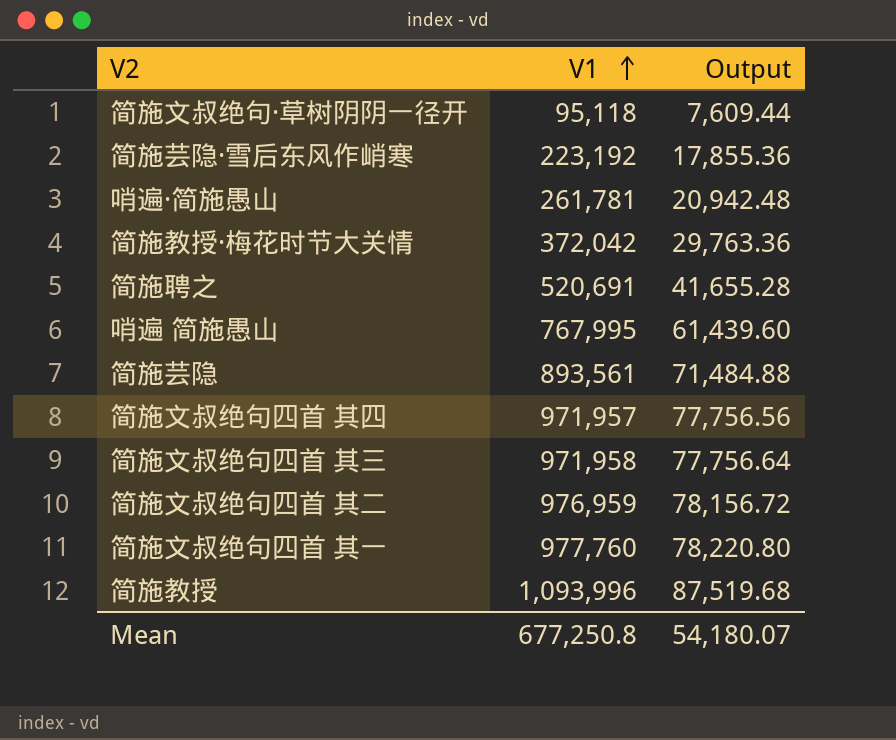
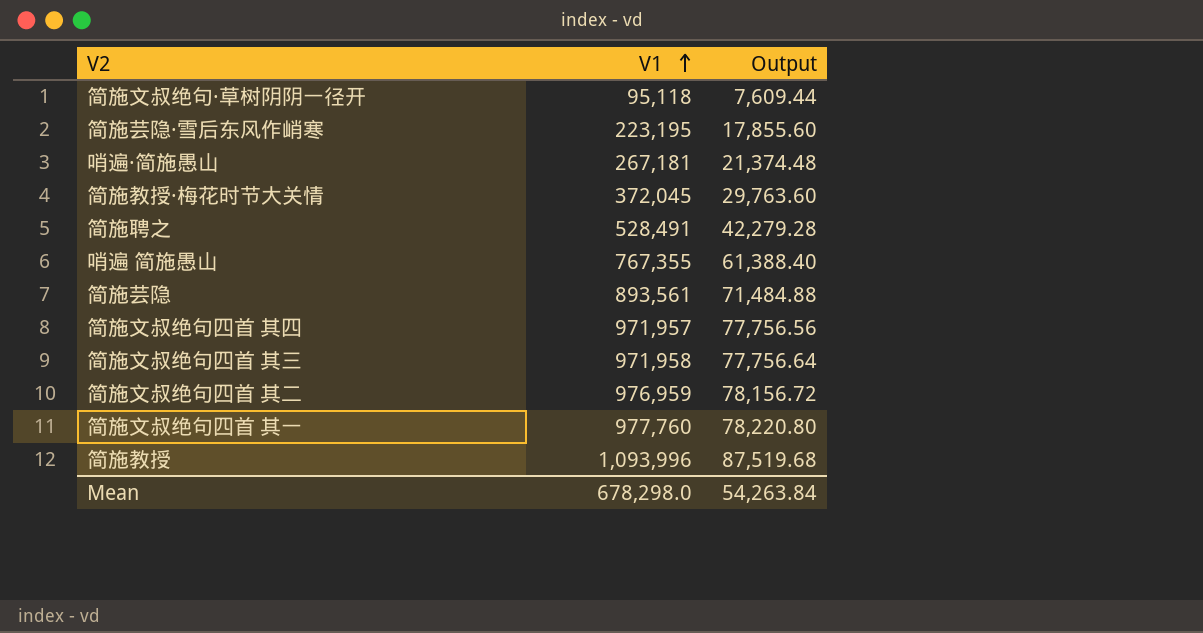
简施芸隐·雪后东风作峭寒 | V1: 223,192 -> 223,195
简施芸隐·雪后东风作峭寒 | Output: 17,855.36 -> 17,855.60
哨遍·简施愚山 | V1: 261,781 -> 267,181
哨遍·简施愚山 | Output: 20,942.48 -> 21,374.48
简施教授·梅花时节大关情 | V1: 372,042 -> 372,045
简施教授·梅花时节大关情 | Output: 29,763.36 -> 29,763.60
简施聘之 | V1: 520,691 -> 528,491
简施聘之 | Output: 41,655.28 -> 42,279.28
哨遍 简施愚山 | V1: 767,995 -> 767,355
哨遍 简施愚山 | Output: 61,439.60 -> 61,388.40
Mean | V1: 677,250.8 -> 678,298.0
Mean | Output: 54,180.07 -> 54,263.84

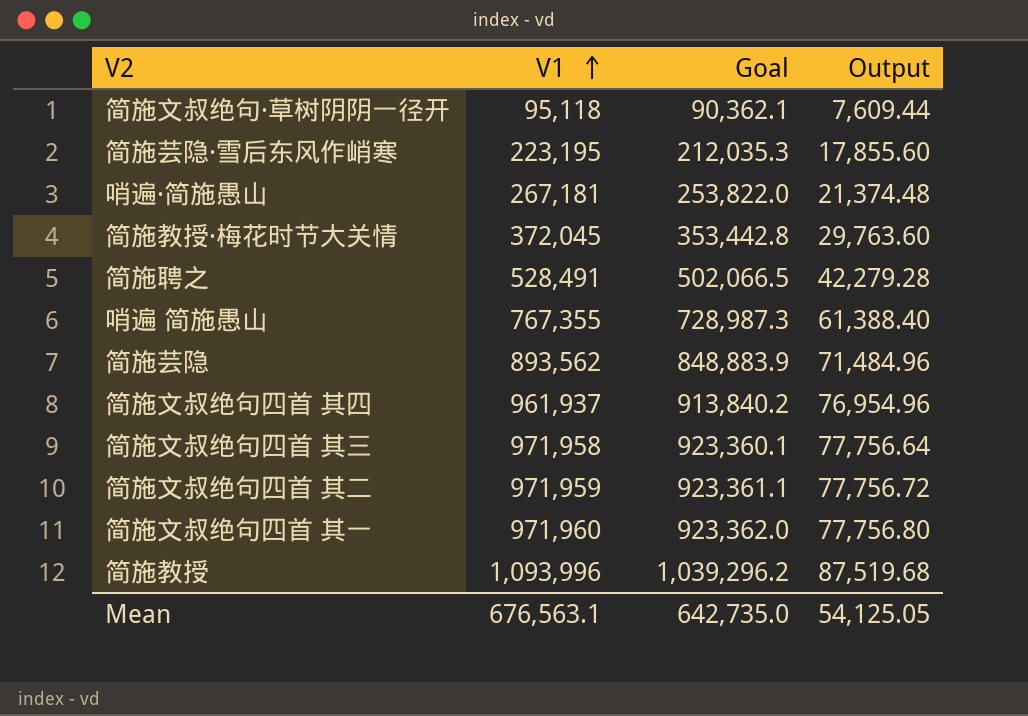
column Goal | formula: none -> [V1] * 0.95
简施芸隐 | V1: 893,561 -> 893,562
简施芸隐 | Output: 71,484.88 -> 71,484.96
简施文叔绝句四首 其四 | V1: 971,957 -> 961,937
简施文叔绝句四首 其四 | Output: 77,756.56 -> 76,954.96
简施文叔绝句四首 其二 | V1: 976,959 -> 971,959
简施文叔绝句四首 其二 | Output: 78,156.72 -> 77,756.72
简施文叔绝句四首 其一 | V1: 977,760 -> 971,960
简施文叔绝句四首 其一 | Output: 78,220.80 -> 77,756.80
Mean | V1: 678,298.0 -> 676,563.1
Mean | Output: 54,263.84 -> 54,125.05

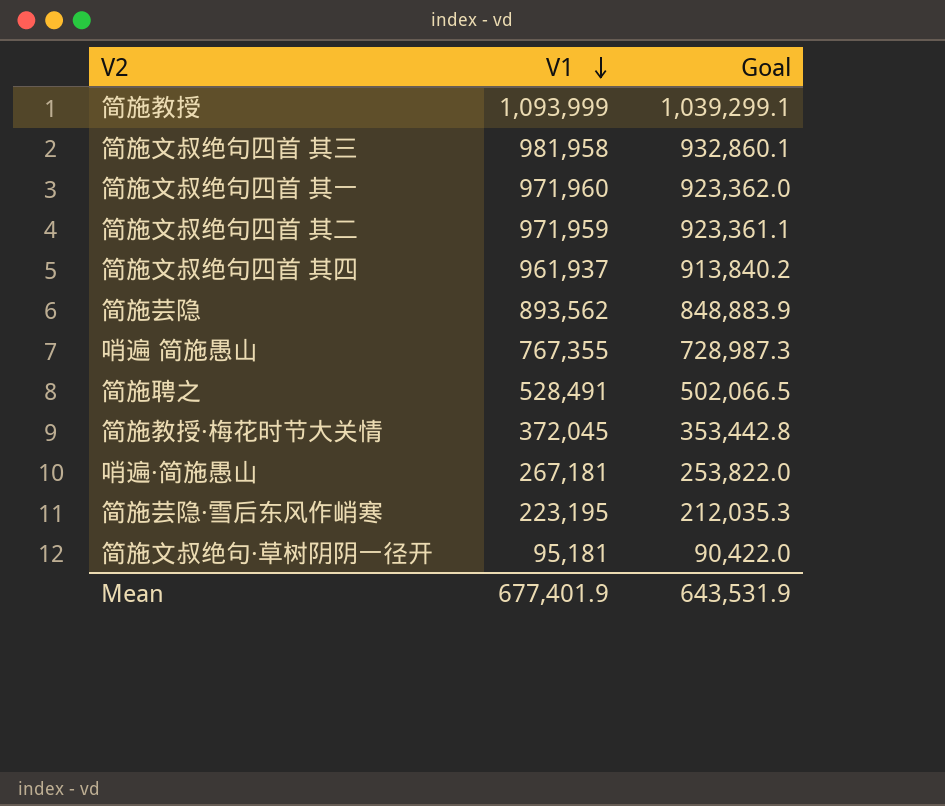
row order: V1 ascending -> V1 descending
column Output | formula: [V1] * 0.08 -> none
简施教授 | V1: 1,093,996 -> 1,093,999
简施教授 | Goal: 1,039,296.2 -> 1,039,299.1
简施文叔绝句四首 其三 | V1: 971,958 -> 981,958
简施文叔绝句四首 其三 | Goal: 923,360.1 -> 932,860.1
简施文叔绝句·草树阴阴一径开 | V1: 95,118 -> 95,181
简施文叔绝句·草树阴阴一径开 | Goal: 90,362.1 -> 90,422.0
Mean | V1: 676,563.1 -> 677,401.9
Mean | Goal: 642,735.0 -> 643,531.9

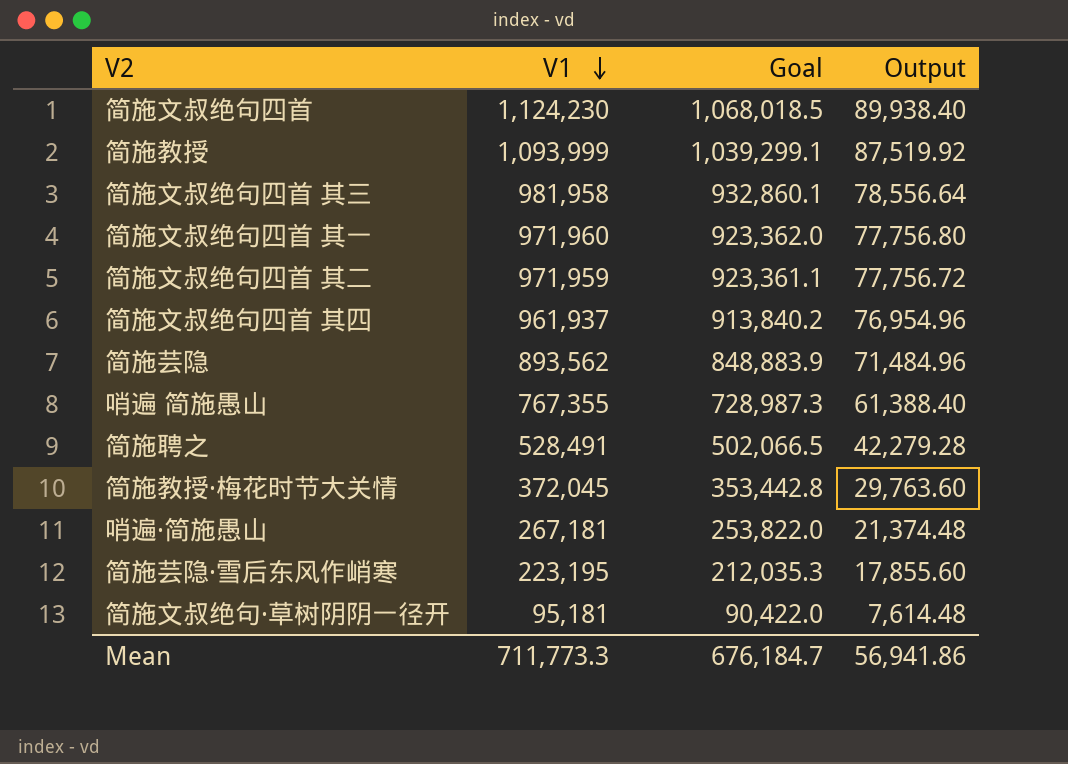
column Output | formula: none -> [V1] * 0.08
row 简施文叔绝句四首: none -> 1,124,230 | 1,068,018.5 | 89,938.40
Mean | V1: 677,401.9 -> 711,773.3
Mean | Goal: 643,531.9 -> 676,184.7

